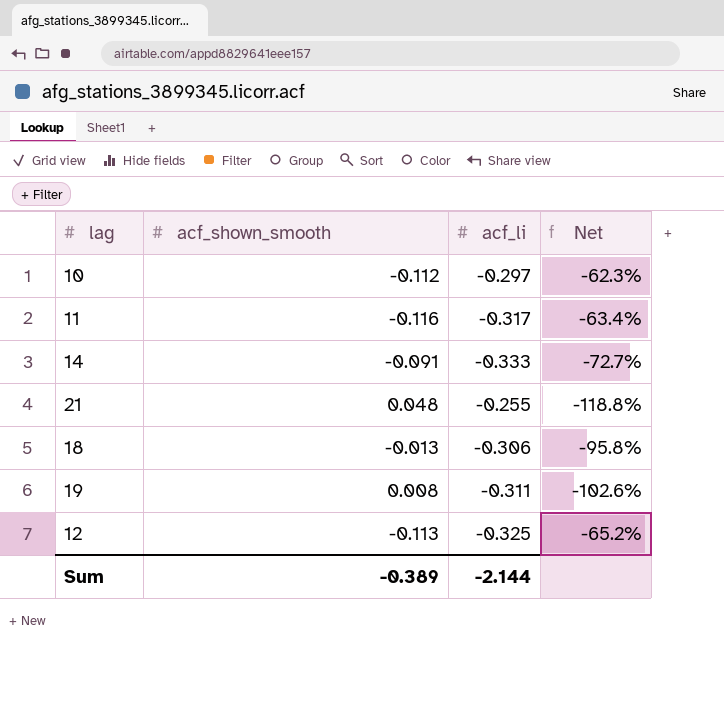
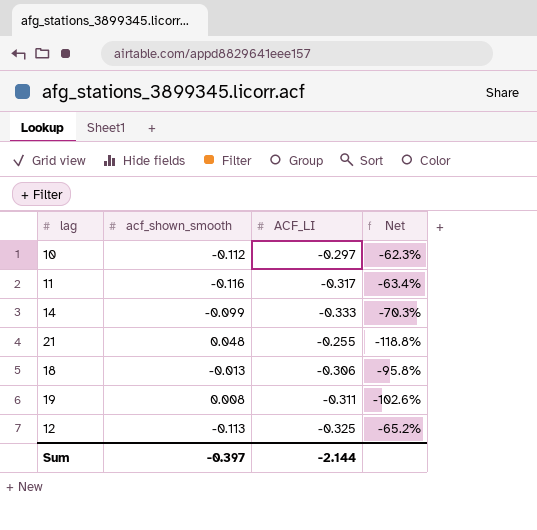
column name: acf_li -> ACF_LI
14 | acf_shown_smooth: -0.091 -> -0.099
14 | Net: -72.7% -> -70.3%
Sum | acf_shown_smooth: -0.389 -> -0.397

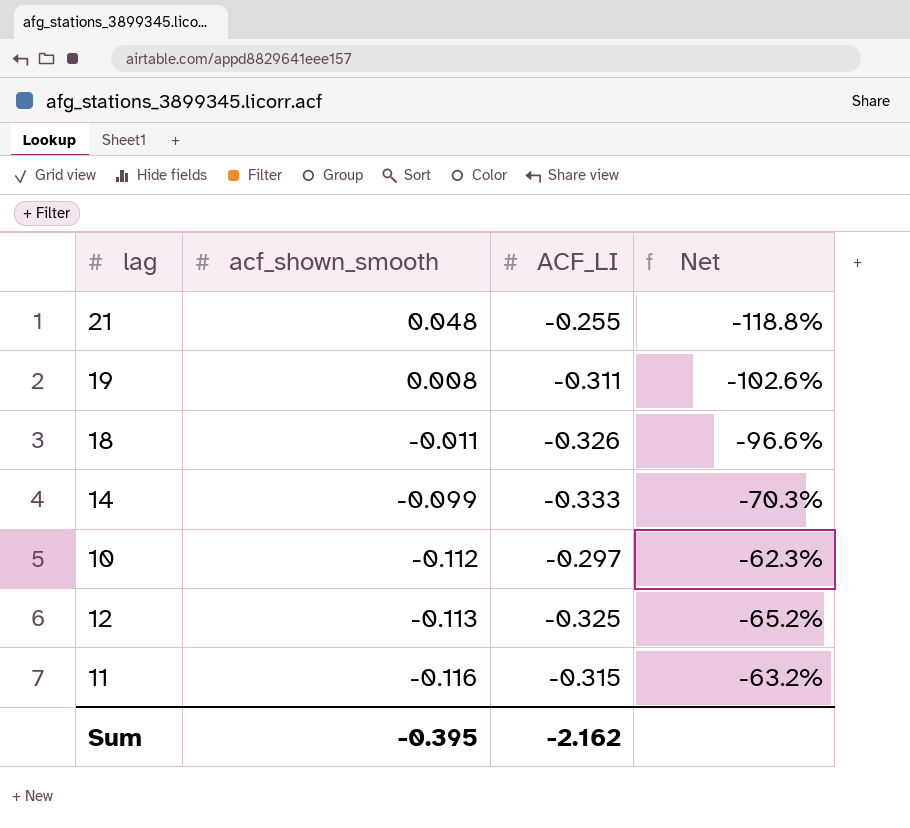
row order: none -> acf_shown_smooth descending
18 | acf_shown_smooth: -0.013 -> -0.011
18 | ACF_LI: -0.306 -> -0.326
18 | Net: -95.8% -> -96.6%
11 | ACF_LI: -0.317 -> -0.315
11 | Net: -63.4% -> -63.2%
Sum | acf_shown_smooth: -0.397 -> -0.395
Sum | ACF_LI: -2.144 -> -2.162

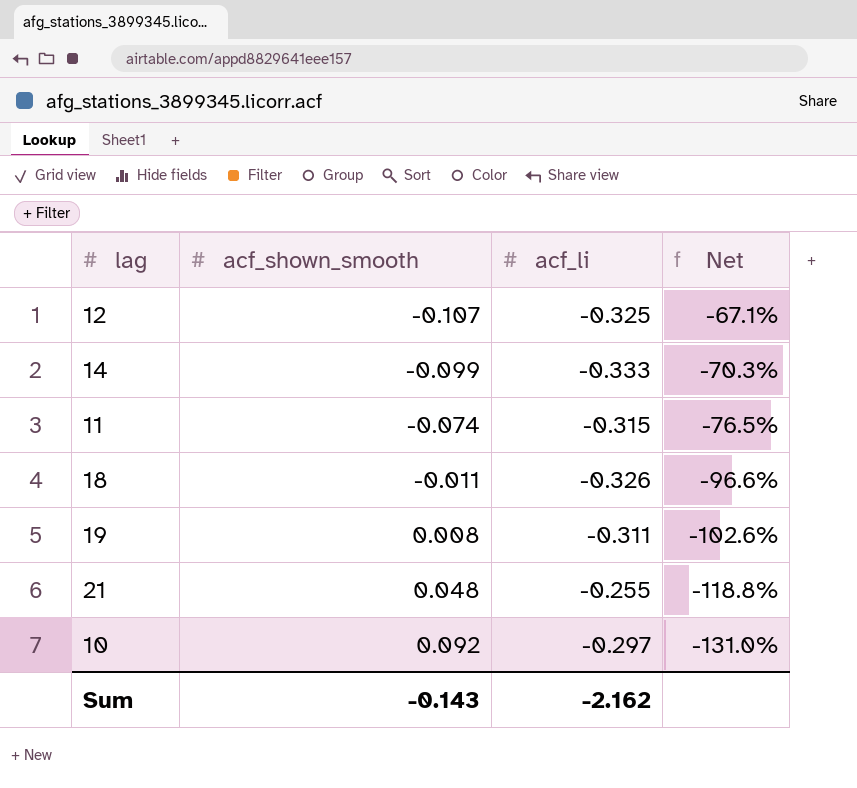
row order: acf_shown_smooth descending -> acf_shown_smooth ascending
column name: ACF_LI -> acf_li
12 | acf_shown_smooth: -0.113 -> -0.107
12 | Net: -65.2% -> -67.1%
11 | acf_shown_smooth: -0.116 -> -0.074
11 | Net: -63.2% -> -76.5%
10 | acf_shown_smooth: -0.112 -> 0.092
10 | Net: -62.3% -> -131.0%
Sum | acf_shown_smooth: -0.395 -> -0.143

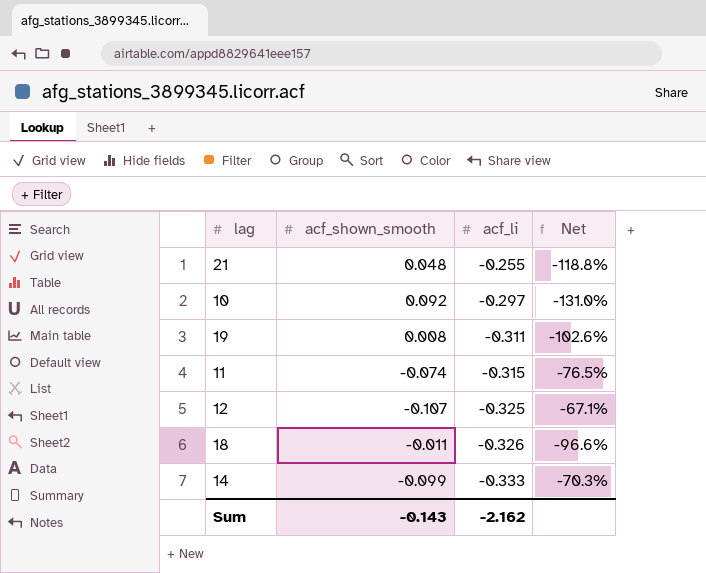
row order: acf_shown_smooth ascending -> acf_li descending

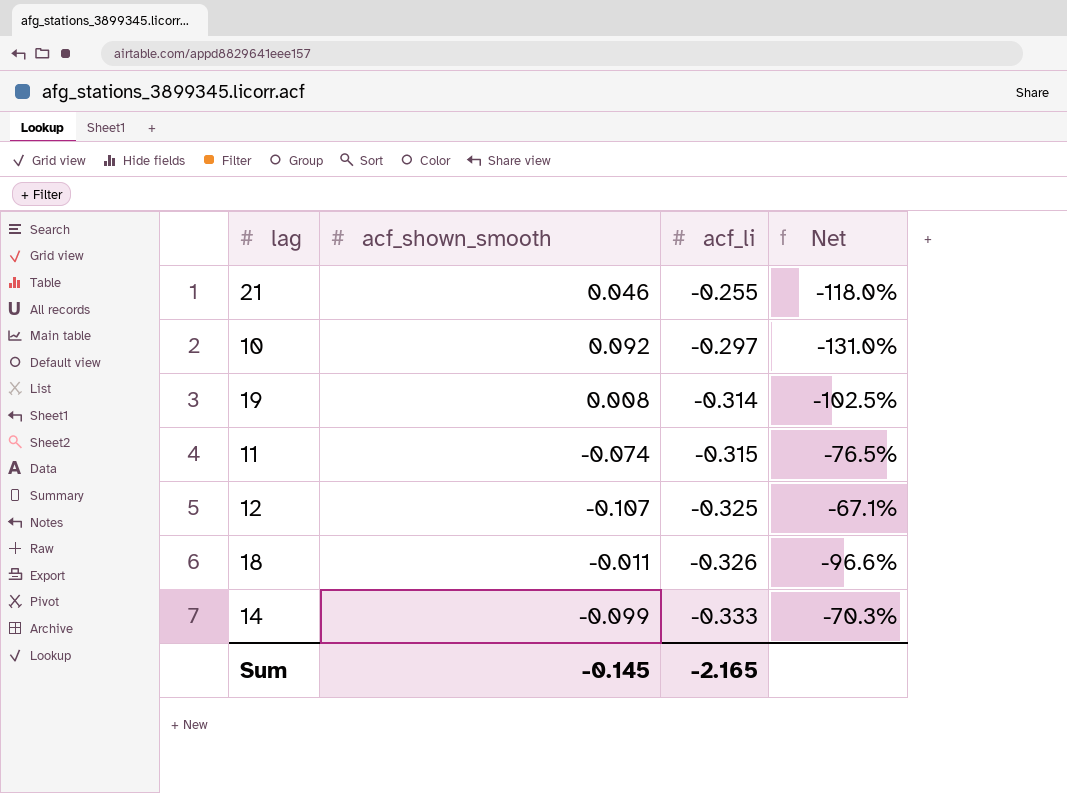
21 | acf_shown_smooth: 0.048 -> 0.046
21 | Net: -118.8% -> -118.0%
19 | acf_li: -0.311 -> -0.314
19 | Net: -102.6% -> -102.5%
Sum | acf_shown_smooth: -0.143 -> -0.145
Sum | acf_li: -2.162 -> -2.165

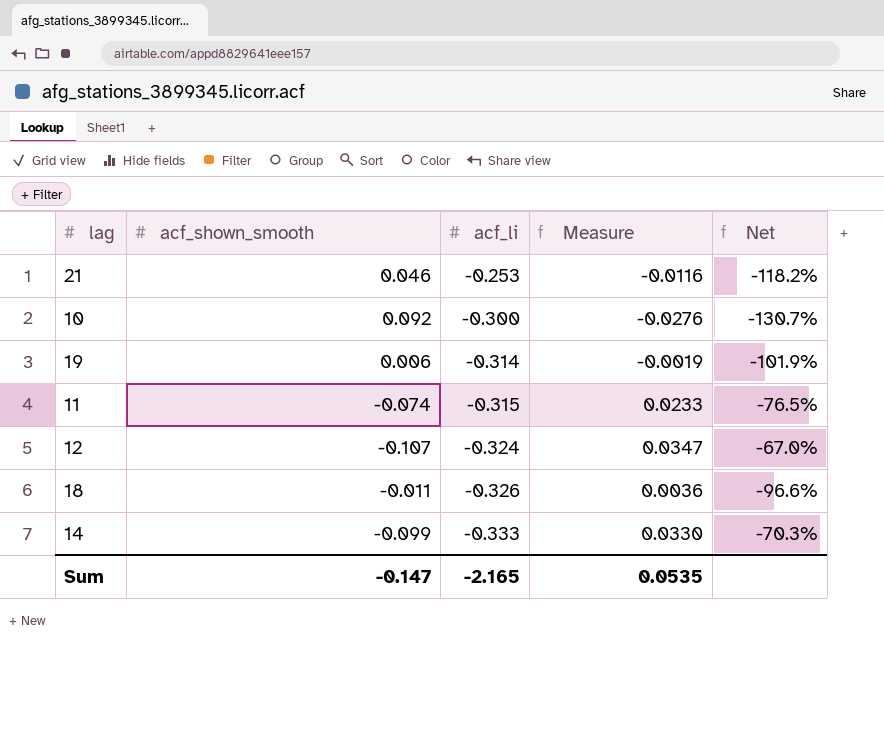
column Measure | formula: none -> [acf_shown_smooth] * [acf_li]
21 | acf_li: -0.255 -> -0.253
21 | Net: -118.0% -> -118.2%
10 | acf_li: -0.297 -> -0.300
10 | Net: -131.0% -> -130.7%
19 | acf_shown_smooth: 0.008 -> 0.006
19 | Net: -102.5% -> -101.9%
12 | acf_li: -0.325 -> -0.324
12 | Net: -67.1% -> -67.0%
Sum | acf_shown_smooth: -0.145 -> -0.147

